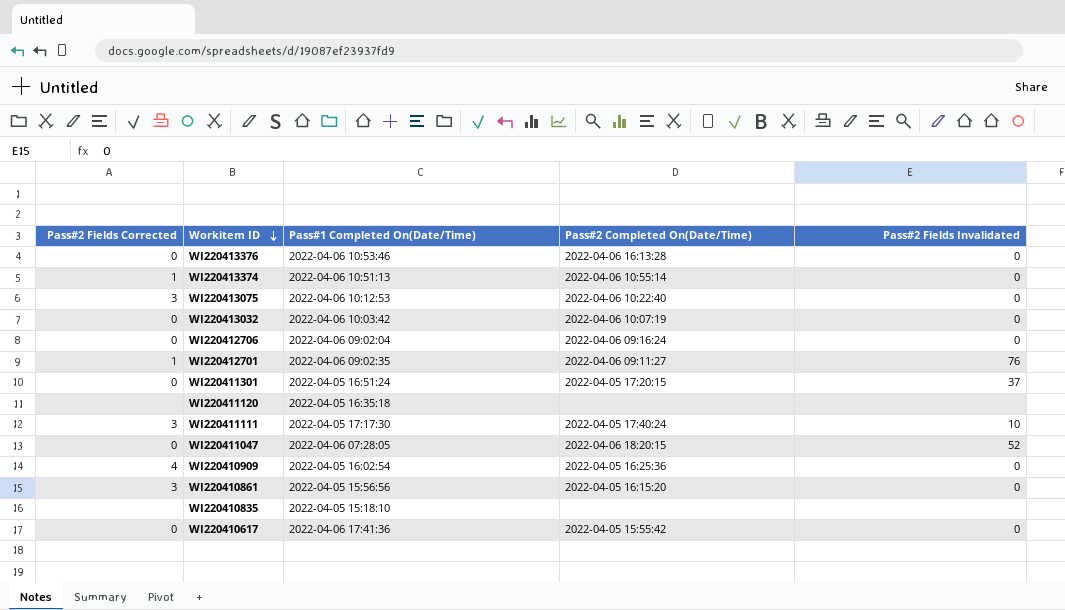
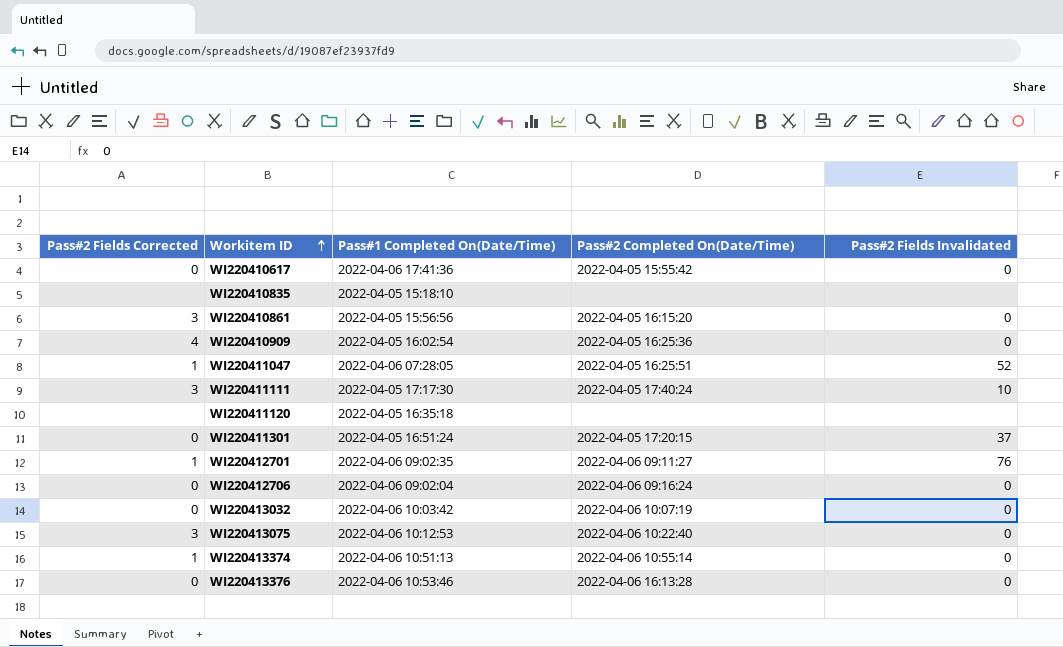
row order: Workitem ID descending -> Workitem ID ascending
WI220411047 | Pass#2 Fields Corrected: 0 -> 1
WI220411047 | Pass#2 Completed On(Date/Time): 2022-04-06 18:20:15 -> 2022-04-05 16:25:51

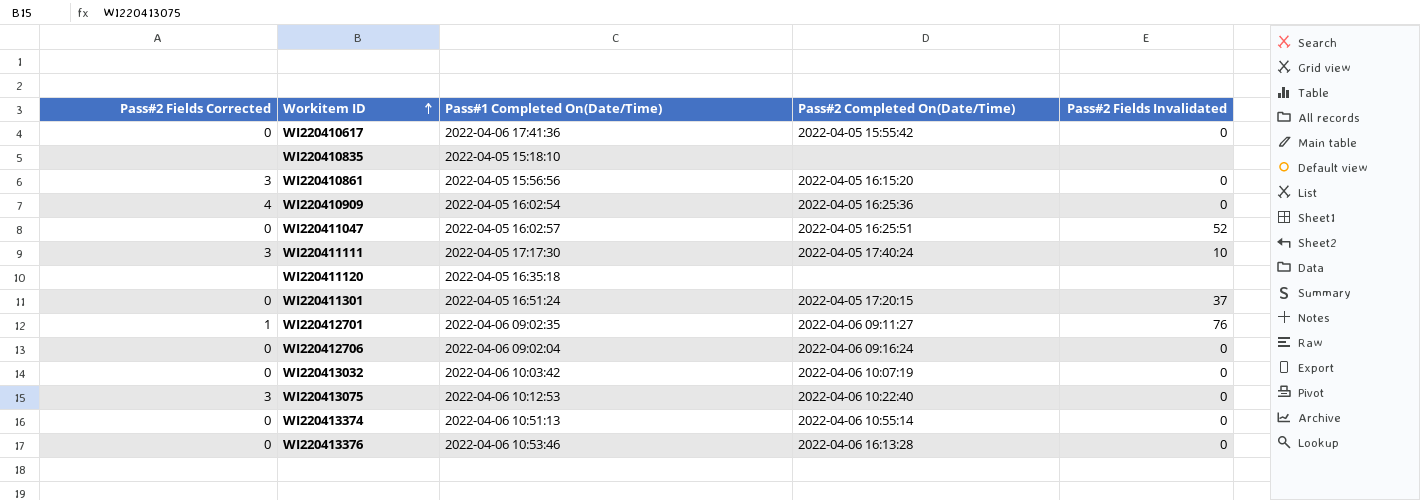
WI220411047 | Pass#2 Fields Corrected: 1 -> 0
WI220411047 | Pass#1 Completed On(Date/Time): 2022-04-06 07:28:05 -> 2022-04-05 16:02:57
WI220413374 | Pass#2 Fields Corrected: 1 -> 0

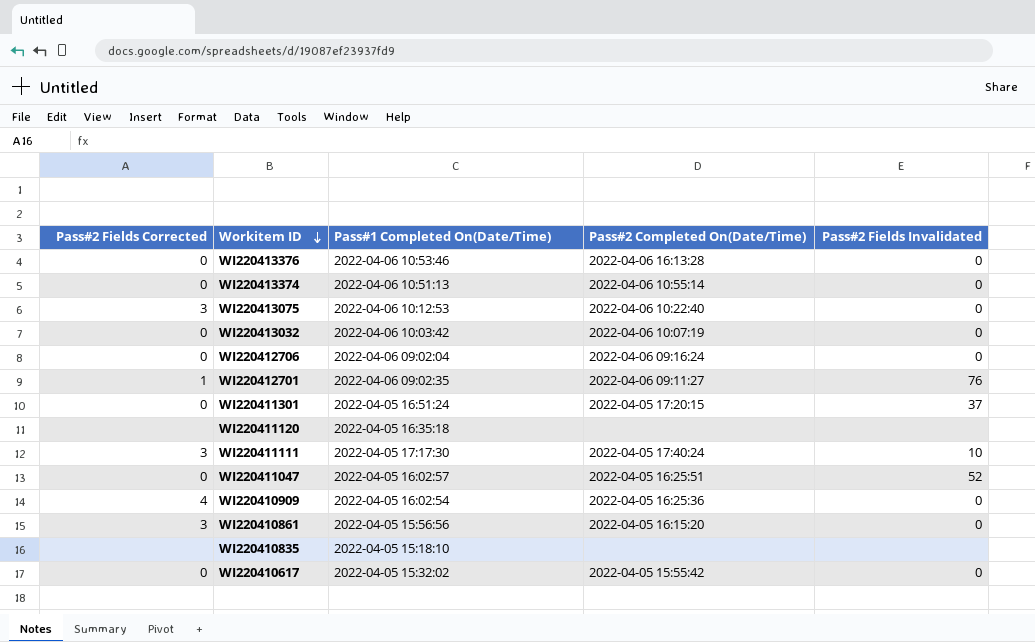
row order: Workitem ID ascending -> Workitem ID descending
WI220410617 | Pass#1 Completed On(Date/Time): 2022-04-06 17:41:36 -> 2022-04-05 15:32:02

